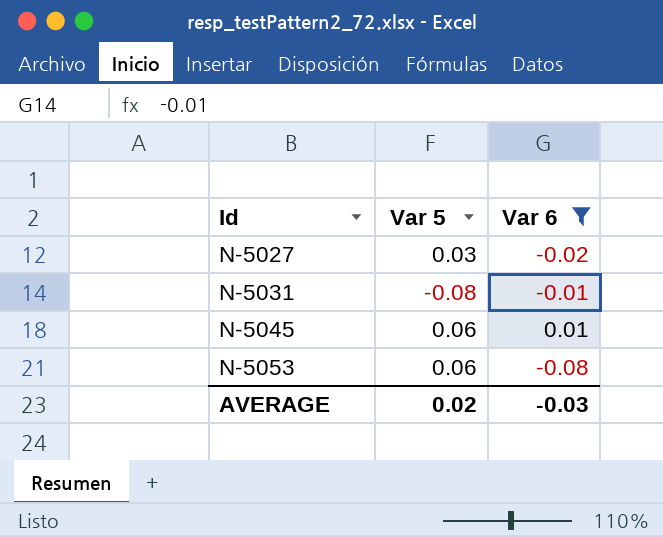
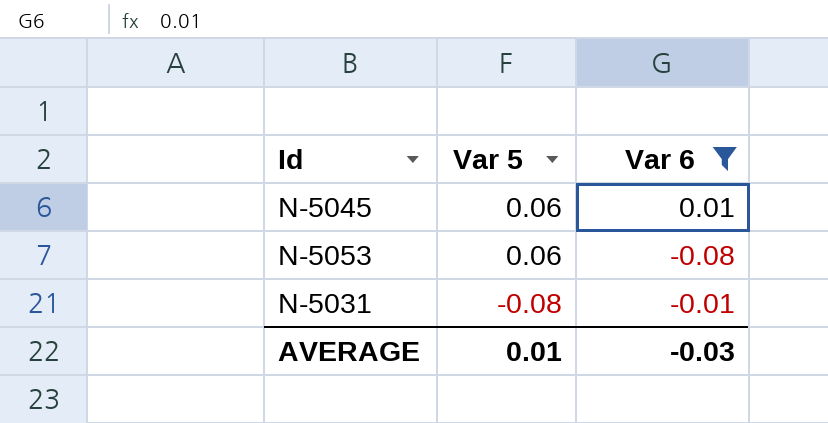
row order: Id ascending -> Var 5 descending
row N-5027: 0.03 | -0.02 -> none
AVERAGE | Var 5: 0.02 -> 0.01

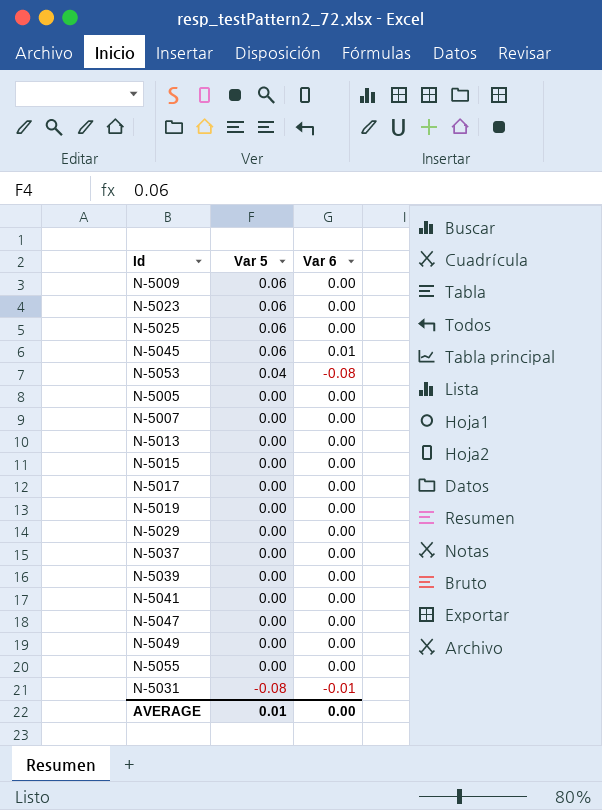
filter: Var 6 != 0.00 -> none
N-5053 | Var 5: 0.06 -> 0.04
AVERAGE | Var 6: -0.03 -> 0.00

